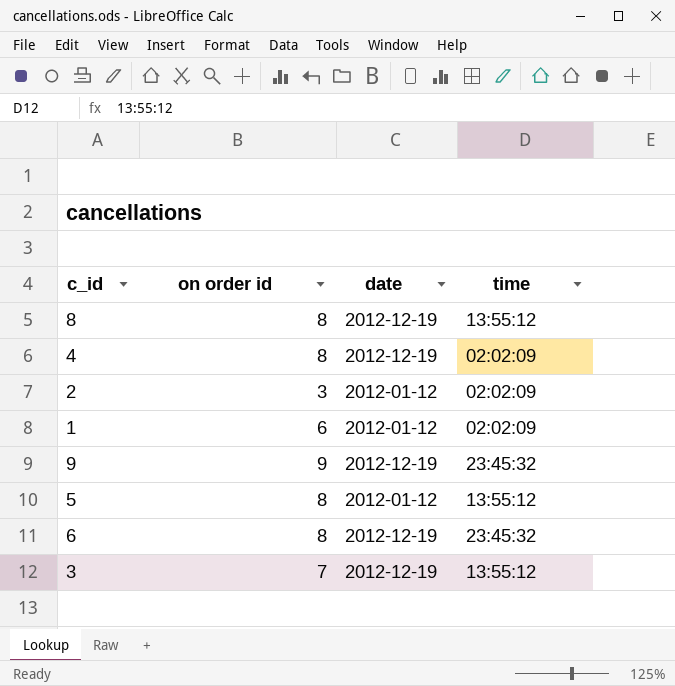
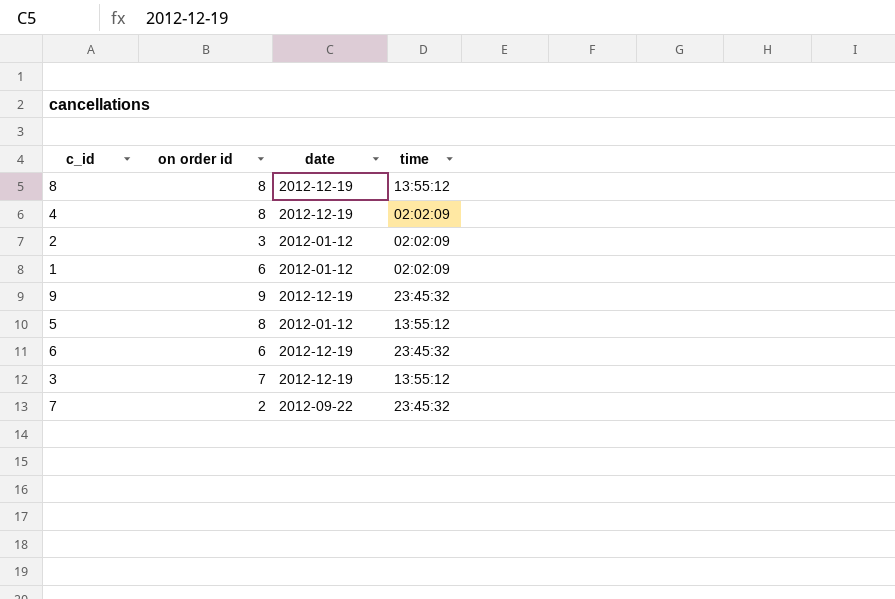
6 | on order id: 8 -> 6
row 7: none -> 2 | 2012-09-22 | 23:45:32

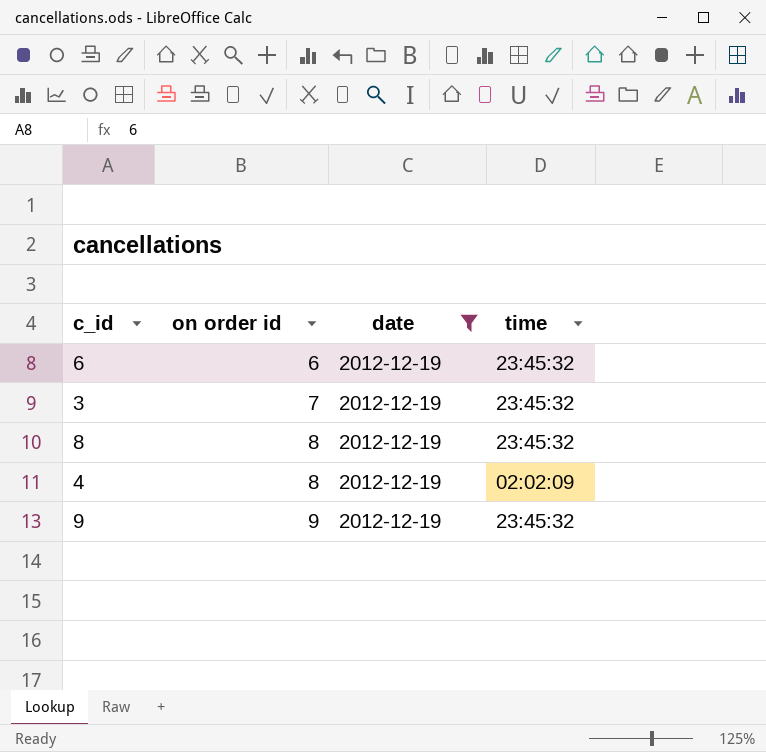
filter: none -> date = 2012-12-19
row order: none -> on order id ascending
3 | time: 13:55:12 -> 23:45:32
8 | time: 13:55:12 -> 23:45:32

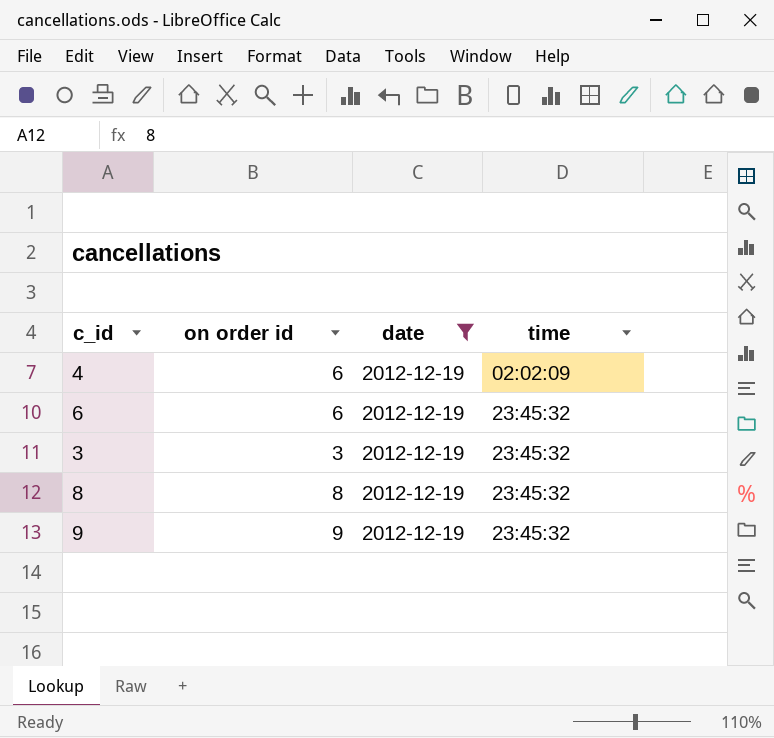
row order: on order id ascending -> time ascending
4 | on order id: 8 -> 6
3 | on order id: 7 -> 3

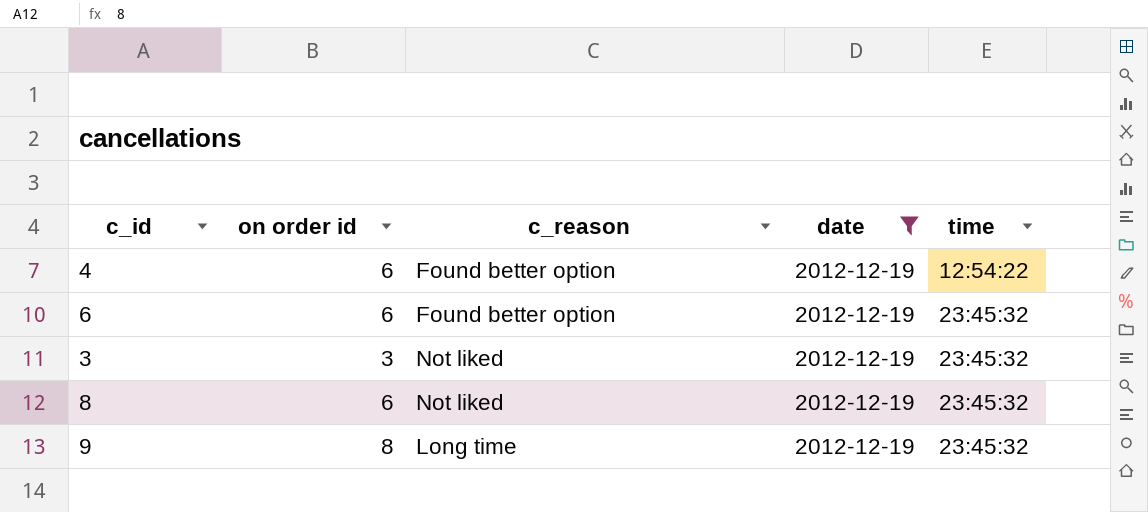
column c_reason | position: none -> 3
4 | time: 02:02:09 -> 12:54:22
8 | on order id: 8 -> 6
9 | on order id: 9 -> 8

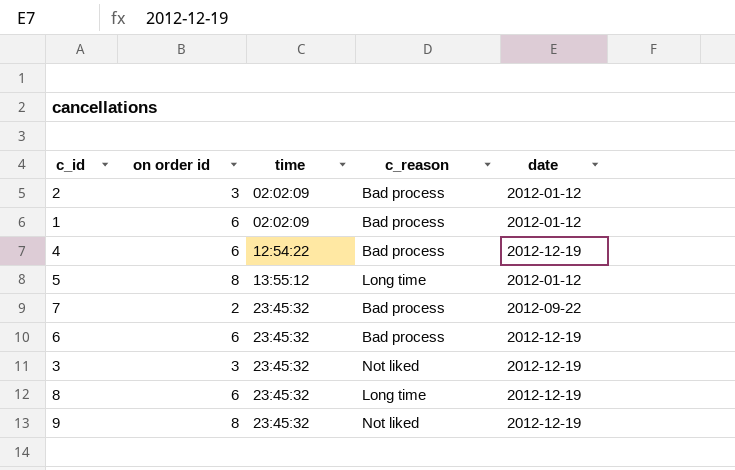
filter: date = 2012-12-19 -> none
column time | position: 5 -> 3
4 | c_reason: Found better option -> Bad process
6 | c_reason: Found better option -> Bad process
8 | c_reason: Not liked -> Long time
9 | c_reason: Long time -> Not liked

